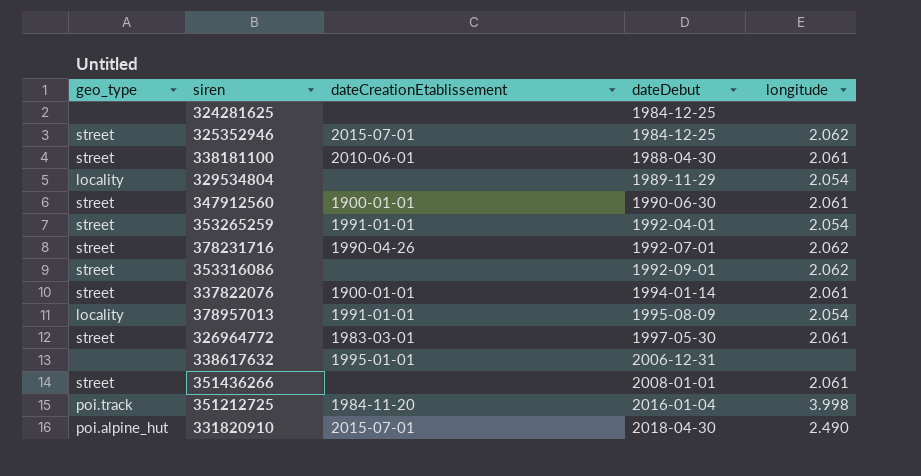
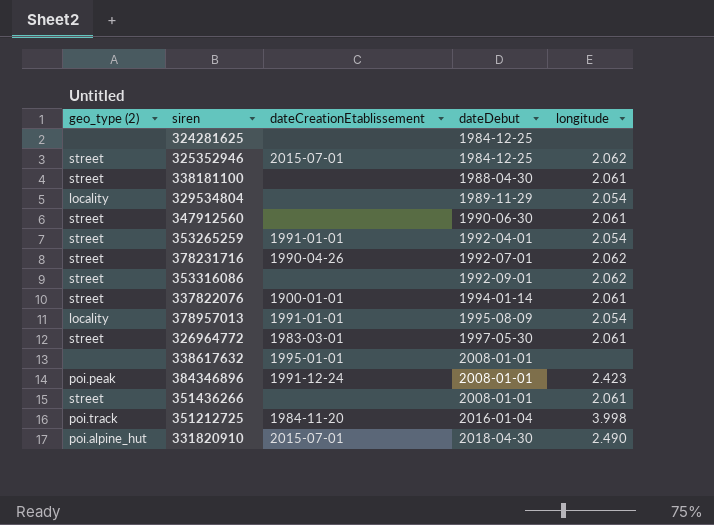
column name: geo_type -> geo_type (2)
338181100 | dateCreationEtablissement: 2010-06-01 -> none
347912560 | dateCreationEtablissement: 1900-01-01 -> none
338617632 | dateDebut: 2006-12-31 -> 2008-01-01
row 384346896: none -> poi.peak | 1991-12-24 | 2008-01-01 | 2.423

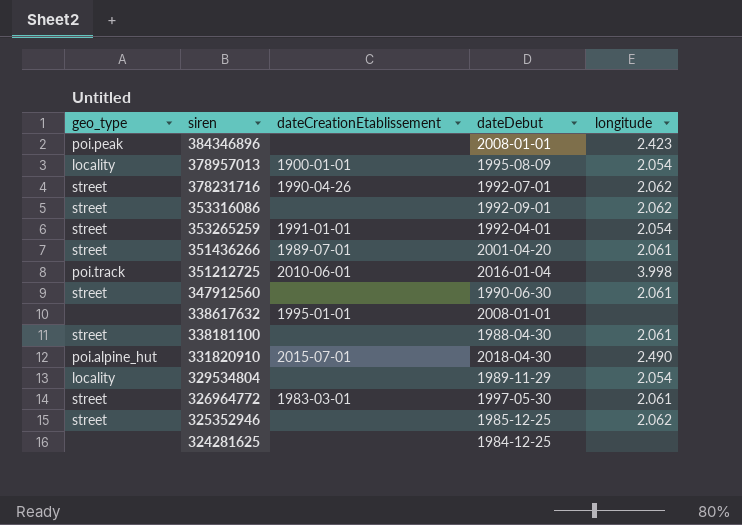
row order: dateDebut ascending -> siren descending
column name: geo_type (2) -> geo_type
row 337822076: street | 1900-01-01 | 1994-01-14 | 2.061 -> none
384346896 | dateCreationEtablissement: 1991-12-24 -> none
378957013 | dateCreationEtablissement: 1991-01-01 -> 1900-01-01
351436266 | dateCreationEtablissement: none -> 1989-07-01
351436266 | dateDebut: 2008-01-01 -> 2001-04-20
351212725 | dateCreationEtablissement: 1984-11-20 -> 2010-06-01
325352946 | dateCreationEtablissement: 2015-07-01 -> none
325352946 | dateDebut: 1984-12-25 -> 1985-12-25

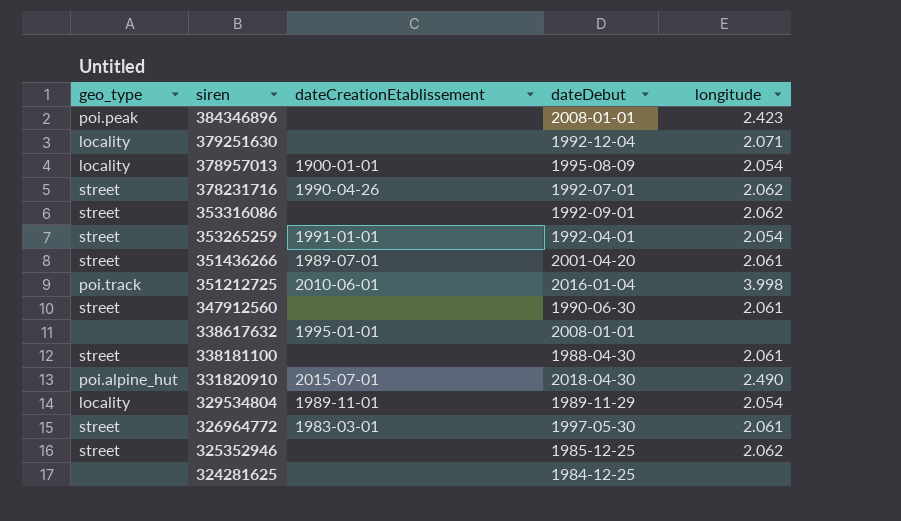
row 379251630: none -> locality | none | 1992-12-04 | 2.071
329534804 | dateCreationEtablissement: none -> 1989-11-01

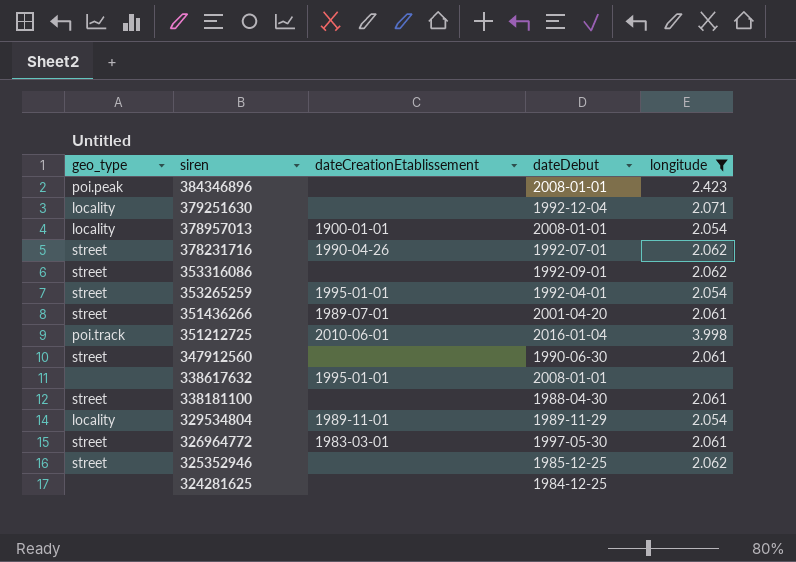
filter: none -> longitude != 2.490
378957013 | dateDebut: 1995-08-09 -> 2008-01-01
353265259 | dateCreationEtablissement: 1991-01-01 -> 1995-01-01

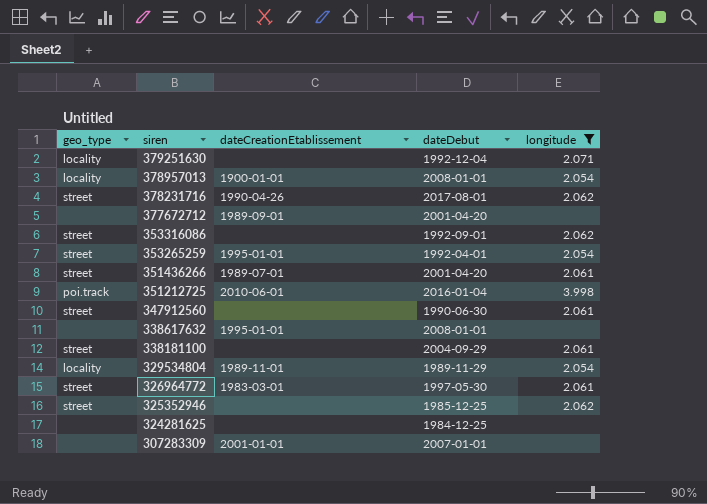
row 384346896: poi.peak | none | 2008-01-01 | 2.423 -> none
378231716 | dateDebut: 1992-07-01 -> 2017-08-01
row 377672712: none -> none | 1989-09-01 | 2001-04-20 | none
338181100 | dateDebut: 1988-04-30 -> 2004-09-29
row 307283309: none -> none | 2001-01-01 | 2007-01-01 | none

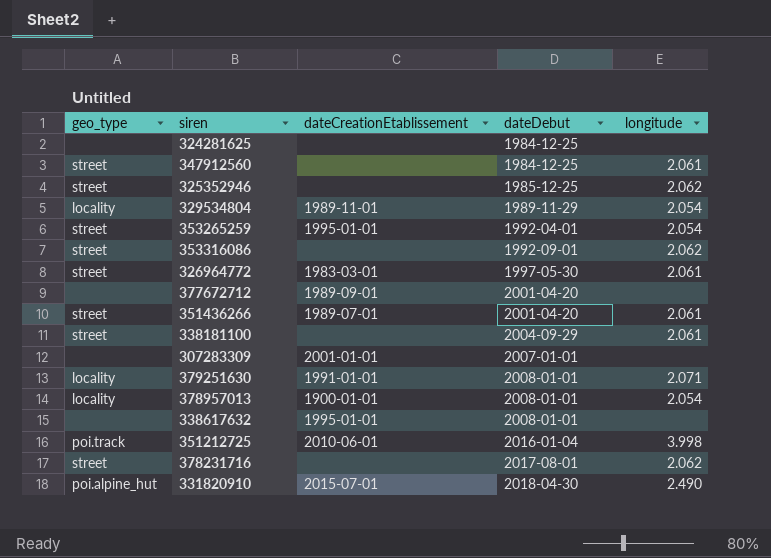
filter: longitude != 2.490 -> none
row order: siren descending -> dateDebut ascending
347912560 | dateDebut: 1990-06-30 -> 1984-12-25
379251630 | dateCreationEtablissement: none -> 1991-01-01
379251630 | dateDebut: 1992-12-04 -> 2008-01-01
378231716 | dateCreationEtablissement: 1990-04-26 -> none

